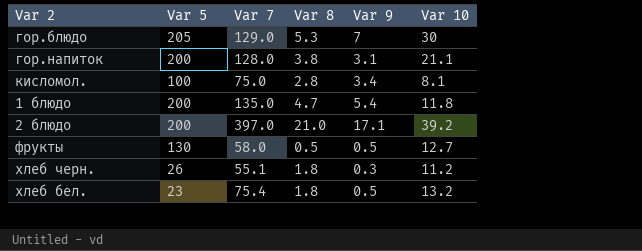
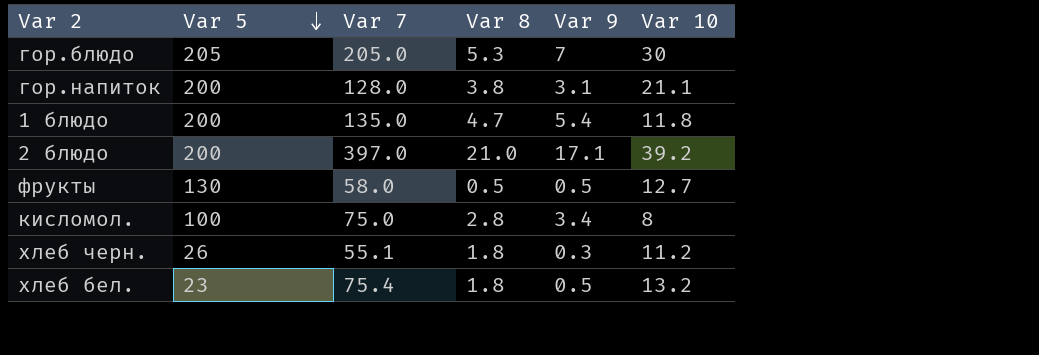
row order: none -> Var 5 descending
гор.блюдо | Var 7: 129.0 -> 205.0
кисломол. | Var 10: 8.1 -> 8

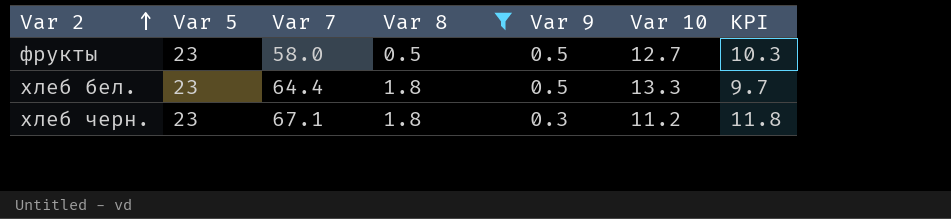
filter: none -> Var 8 <= 1.8
row order: Var 5 descending -> Var 2 ascending
column KPI | formula: none -> [Var 5] - [Var 10]
фрукты | Var 5: 130 -> 23
хлеб бел. | Var 7: 75.4 -> 64.4
хлеб бел. | Var 10: 13.2 -> 13.3
хлеб черн. | Var 5: 26 -> 23
хлеб черн. | Var 7: 55.1 -> 67.1

